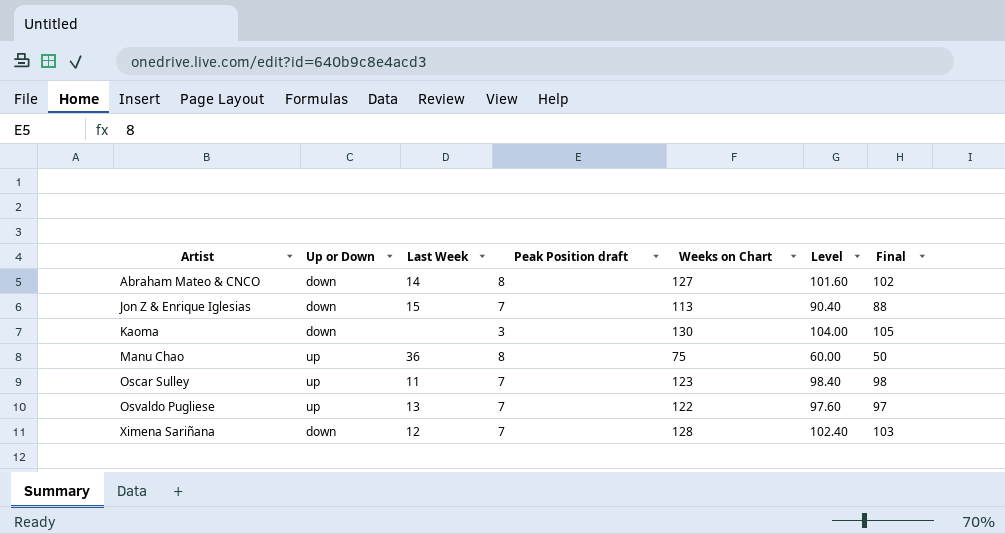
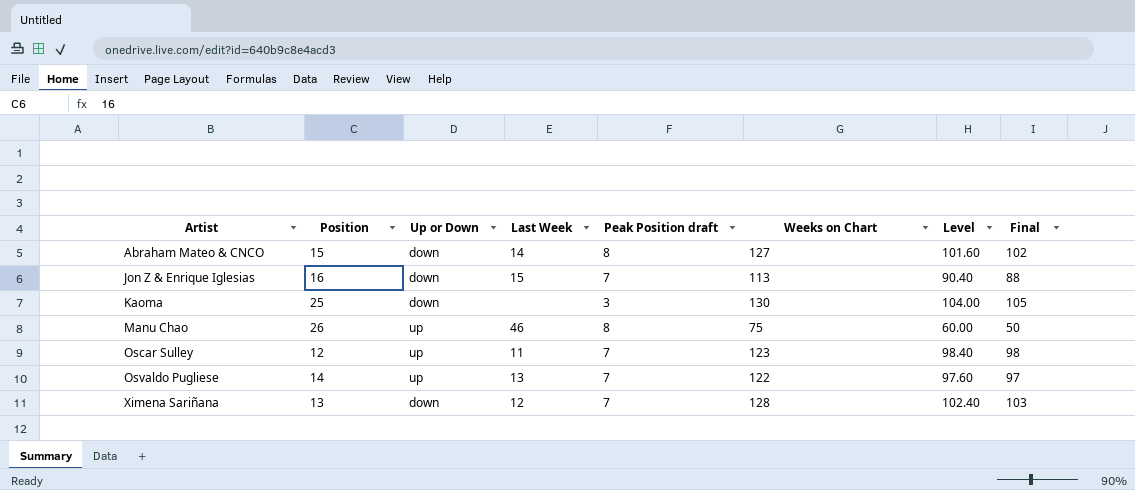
column Position | position: none -> 2
Manu Chao | Last Week: 36 -> 46

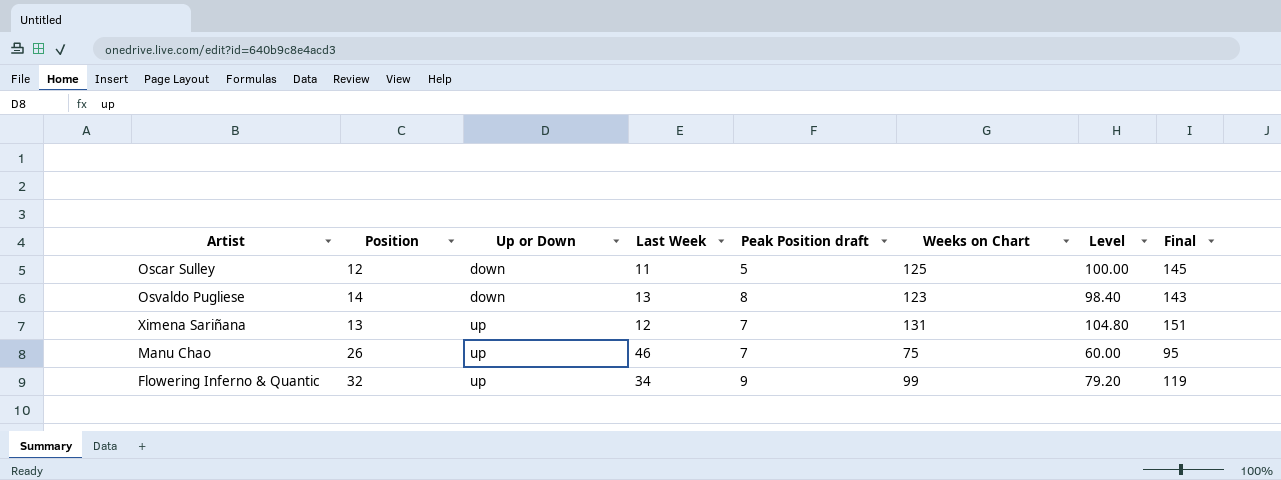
row order: Artist ascending -> Up or Down ascending
column Final | formula: [Weeks on Chart] - 25 -> [Weeks on Chart] + 20
row Abraham Mateo & CNCO: 15 | down | 14 | 8 | 127 | 101.60 | 102 -> none
row Jon Z & Enrique Iglesias: 16 | down | 15 | 7 | 113 | 90.40 | 88 -> none
row Kaoma: 25 | down | none | 3 | 130 | 104.00 | 105 -> none
Oscar Sulley | Up or Down: up -> down
Oscar Sulley | Peak Position draft: 7 -> 5
Oscar Sulley | Weeks on Chart: 123 -> 125
Oscar Sulley | Level: 98.40 -> 100.00
Osvaldo Pugliese | Up or Down: up -> down
Osvaldo Pugliese | Peak Position draft: 7 -> 8
Osvaldo Pugliese | Weeks on Chart: 122 -> 123
Osvaldo Pugliese | Level: 97.60 -> 98.40
Ximena Sariñana | Up or Down: down -> up
Ximena Sariñana | Weeks on Chart: 128 -> 131
Ximena Sariñana | Level: 102.40 -> 104.80
Manu Chao | Peak Position draft: 8 -> 7
row Flowering Inferno & Quantic: none -> 32 | up | 34 | 9 | 99 | 79.20 | 119

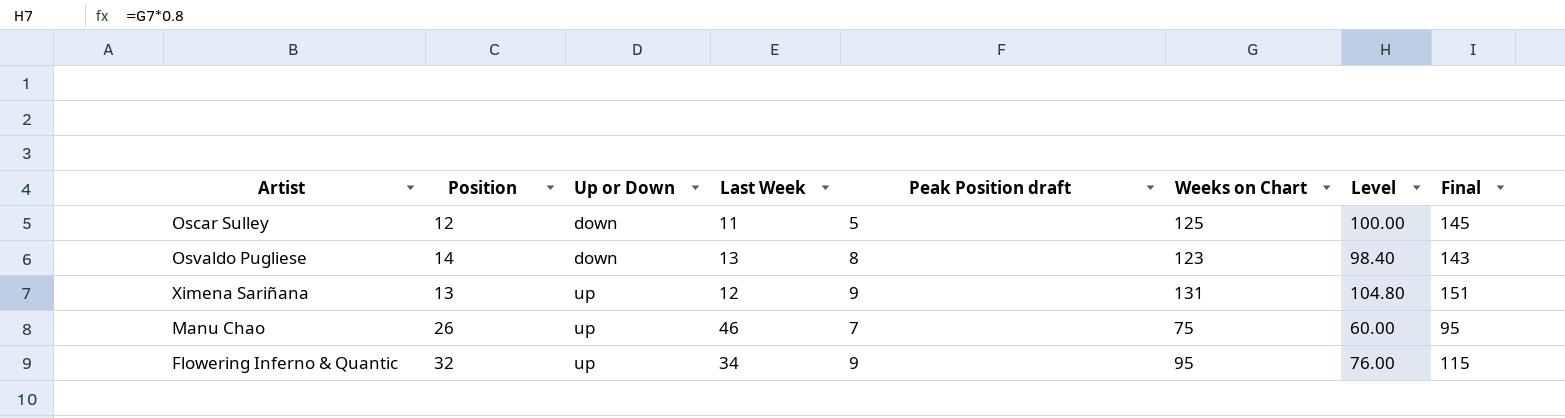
Ximena Sariñana | Peak Position draft: 7 -> 9
Flowering Inferno & Quantic | Weeks on Chart: 99 -> 95
Flowering Inferno & Quantic | Level: 79.20 -> 76.00
Flowering Inferno & Quantic | Final: 119 -> 115

